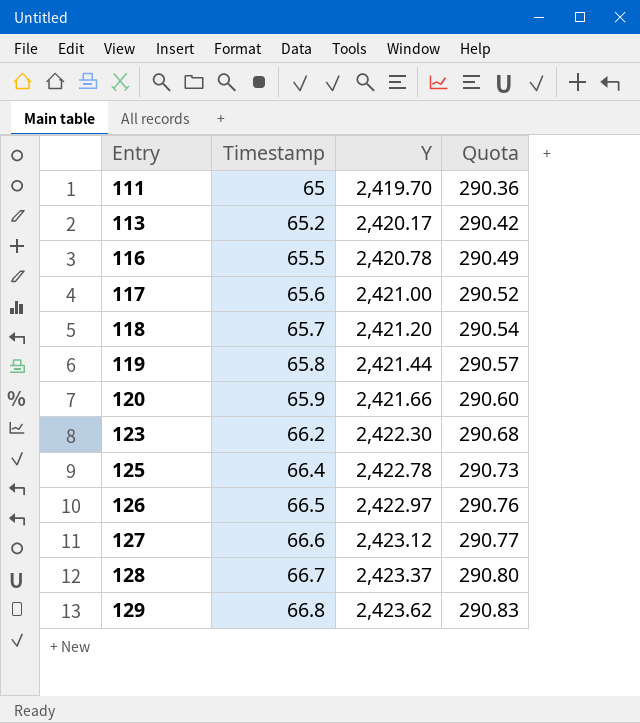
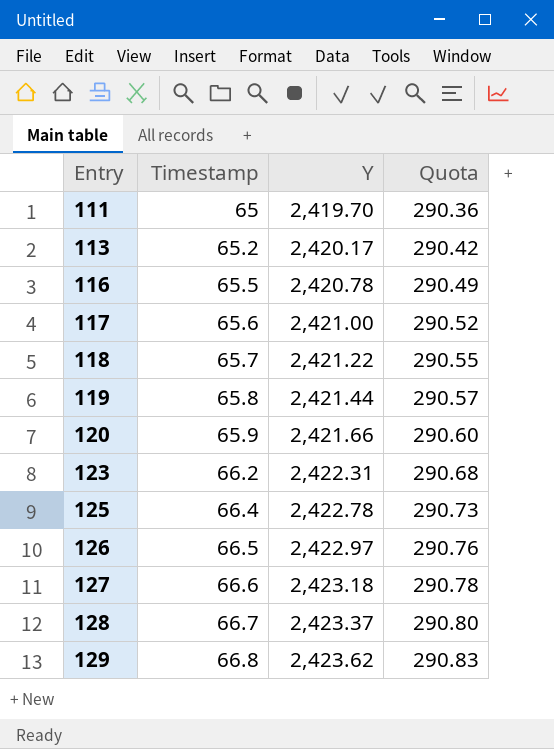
118 | Y: 2,421.20 -> 2,421.22
118 | Quota: 290.54 -> 290.55
123 | Y: 2,422.30 -> 2,422.31
127 | Y: 2,423.12 -> 2,423.18
127 | Quota: 290.77 -> 290.78

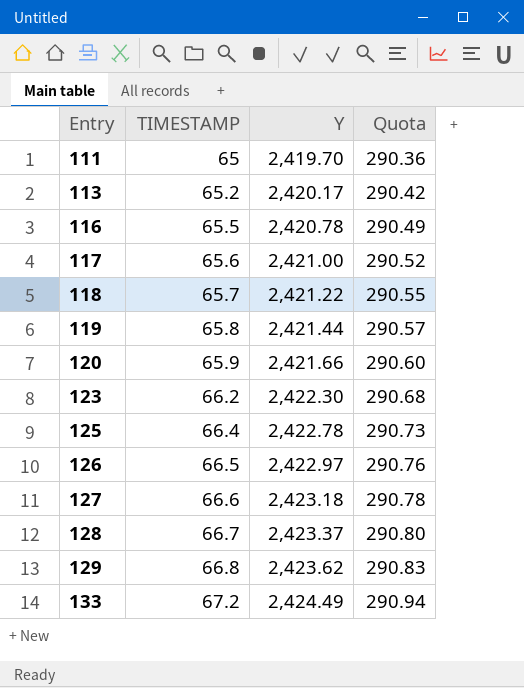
column name: Timestamp -> TIMESTAMP
123 | Y: 2,422.31 -> 2,422.30
row 133: none -> 67.2 | 2,424.49 | 290.94

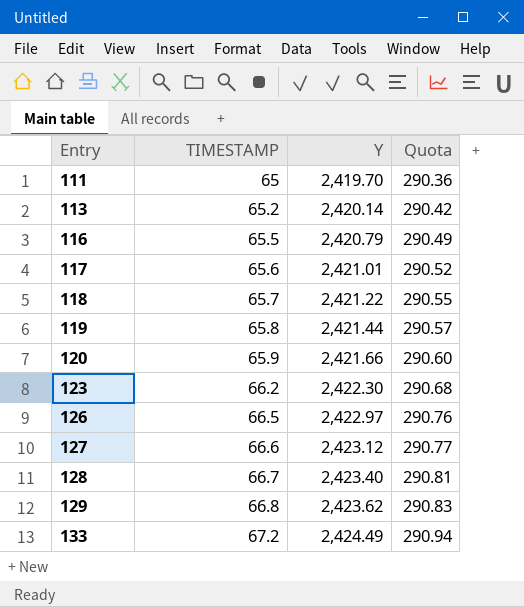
row 125: 66.4 | 2,422.78 | 290.73 -> none
113 | Y: 2,420.17 -> 2,420.14
116 | Y: 2,420.78 -> 2,420.79
117 | Y: 2,421.00 -> 2,421.01
127 | Y: 2,423.18 -> 2,423.12
127 | Quota: 290.78 -> 290.77
128 | Y: 2,423.37 -> 2,423.40
128 | Quota: 290.80 -> 290.81

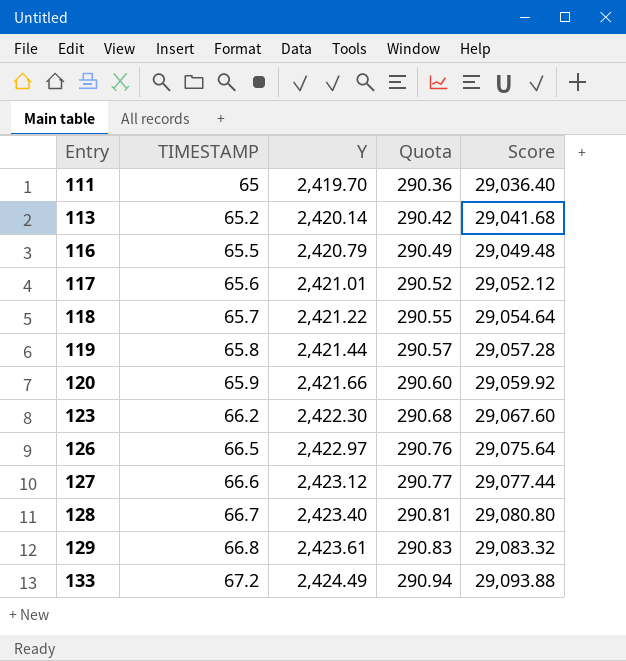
column Score | formula: none -> [Y] * 12
129 | Y: 2,423.62 -> 2,423.61

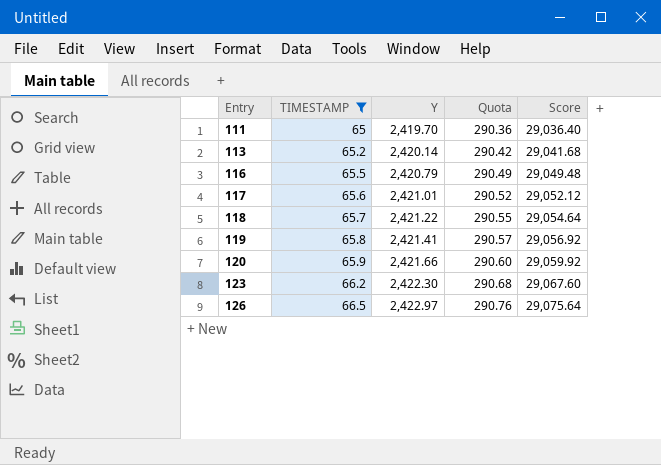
filter: none -> TIMESTAMP <= 66.5
119 | Y: 2,421.44 -> 2,421.41
119 | Score: 29,057.28 -> 29,056.92

